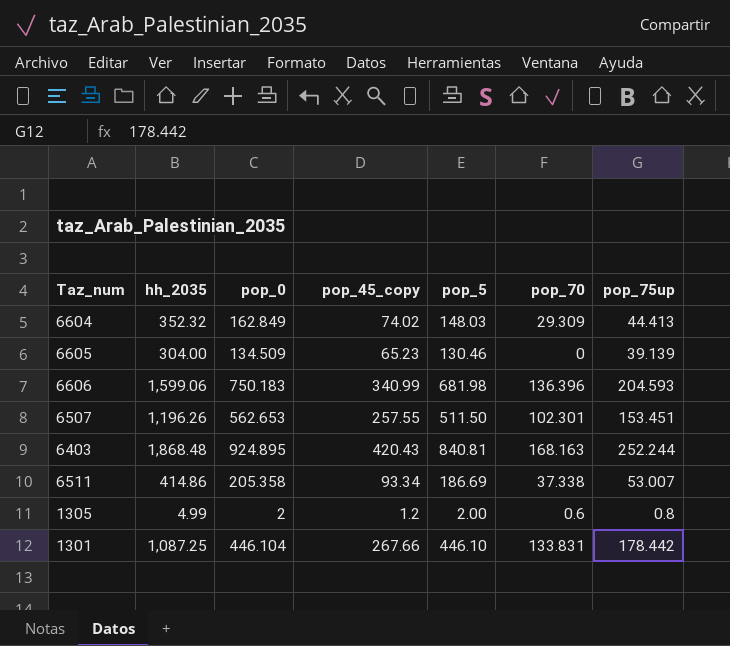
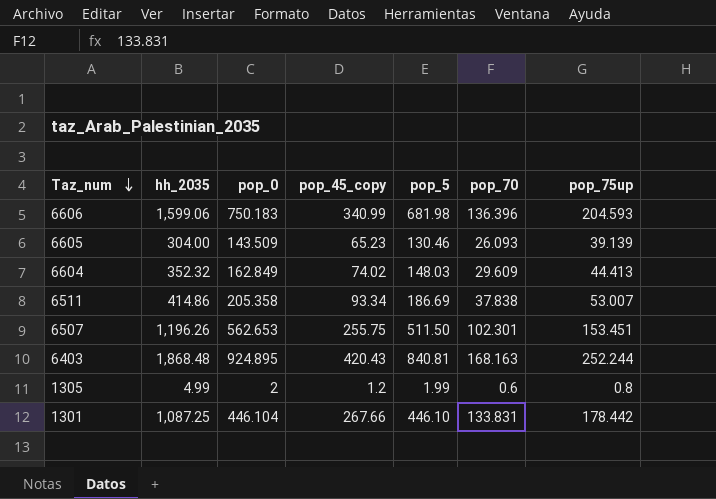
row order: none -> Taz_num descending
6605 | pop_0: 134.509 -> 143.509
6605 | pop_70: 0 -> 26.093
6604 | pop_70: 29.309 -> 29.609
6511 | pop_70: 37.338 -> 37.838
6507 | pop_45_copy: 257.55 -> 255.75
1305 | pop_5: 2.00 -> 1.99

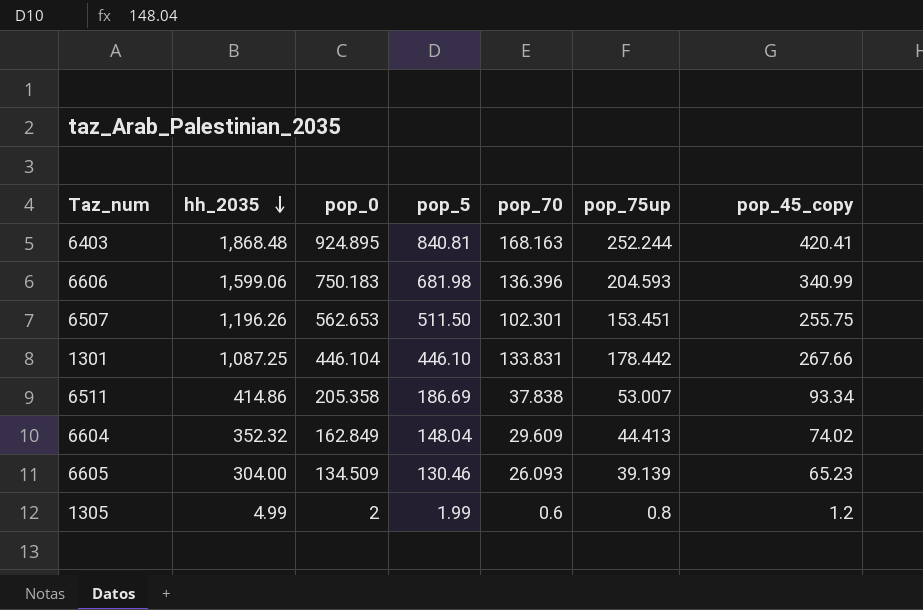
row order: Taz_num descending -> hh_2035 descending
column pop_45_copy | position: 4 -> 7
6403 | pop_45_copy: 420.43 -> 420.41
6604 | pop_5: 148.03 -> 148.04
6605 | pop_0: 143.509 -> 134.509

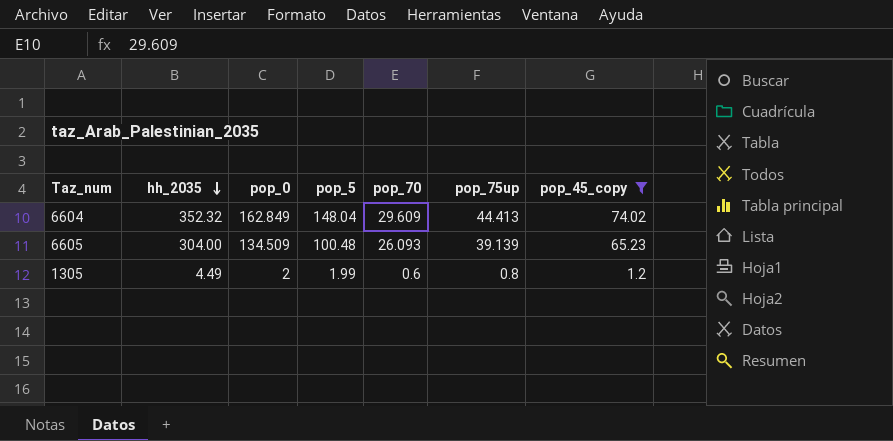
filter: none -> pop_45_copy <= 74.02
6605 | pop_5: 130.46 -> 100.48
1305 | hh_2035: 4.99 -> 4.49

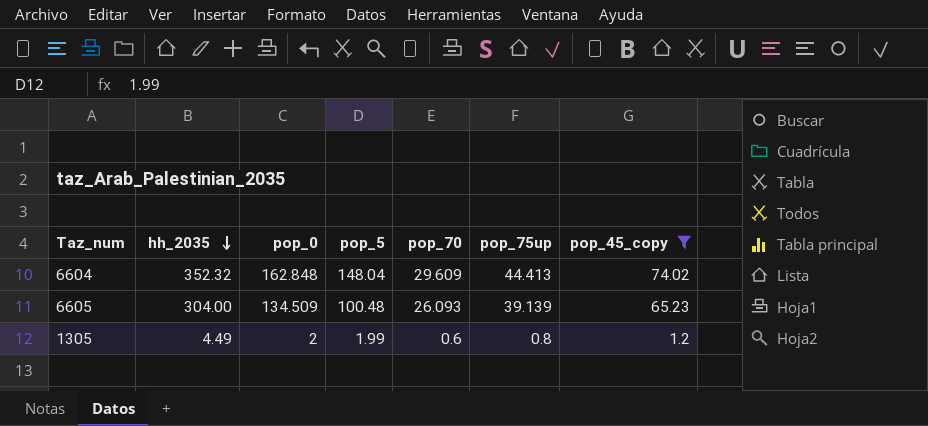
6604 | pop_0: 162.849 -> 162.848

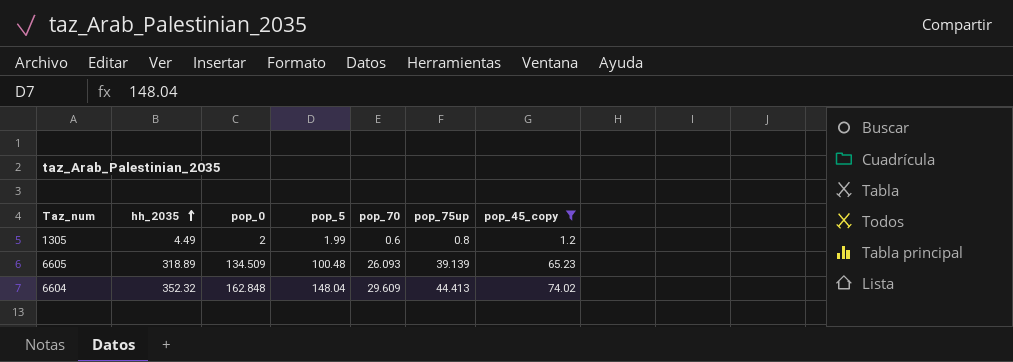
row order: hh_2035 descending -> hh_2035 ascending
6605 | hh_2035: 304.00 -> 318.89

